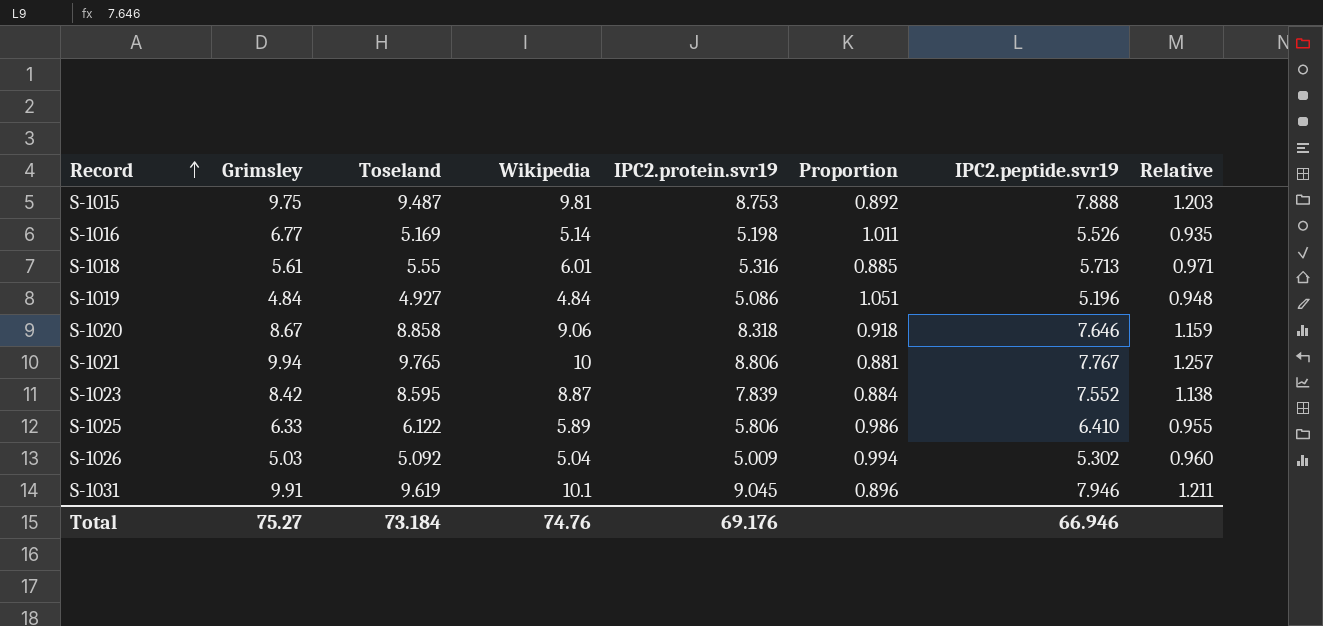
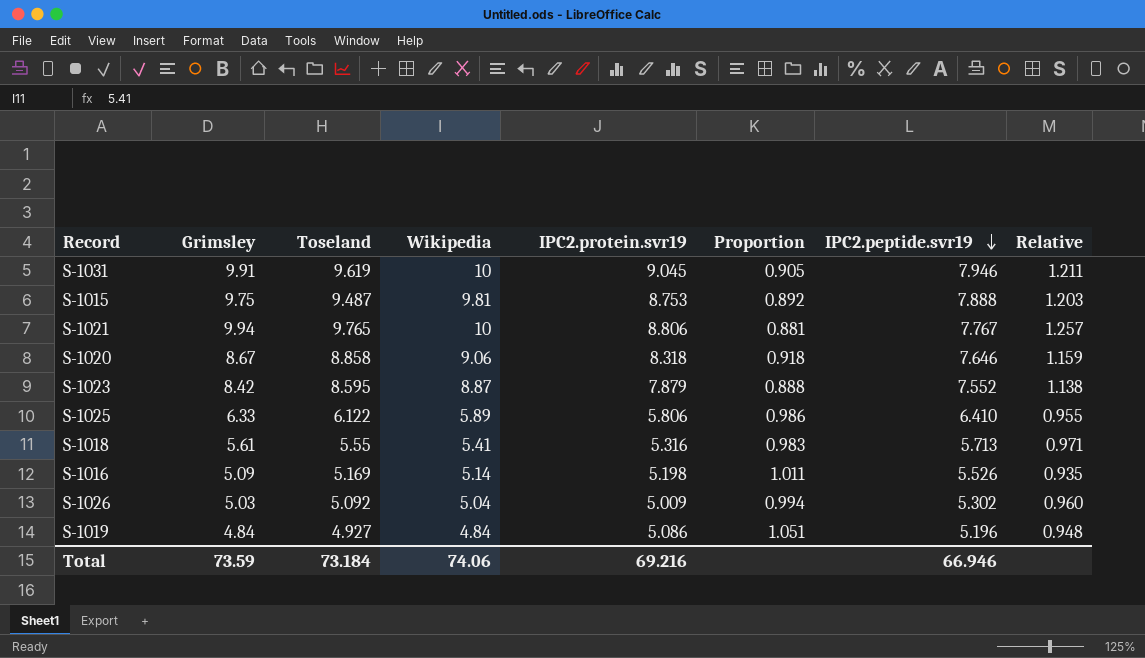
row order: Record ascending -> IPC2.peptide.svr19 descending
S-1031 | Wikipedia: 10.1 -> 10
S-1031 | Proportion: 0.896 -> 0.905
S-1023 | IPC2.protein.svr19: 7.839 -> 7.879
S-1023 | Proportion: 0.884 -> 0.888
S-1018 | Wikipedia: 6.01 -> 5.41
S-1018 | Proportion: 0.885 -> 0.983
S-1016 | Grimsley: 6.77 -> 5.09
Total | Grimsley: 75.27 -> 73.59
Total | Wikipedia: 74.76 -> 74.06
Total | IPC2.protein.svr19: 69.176 -> 69.216

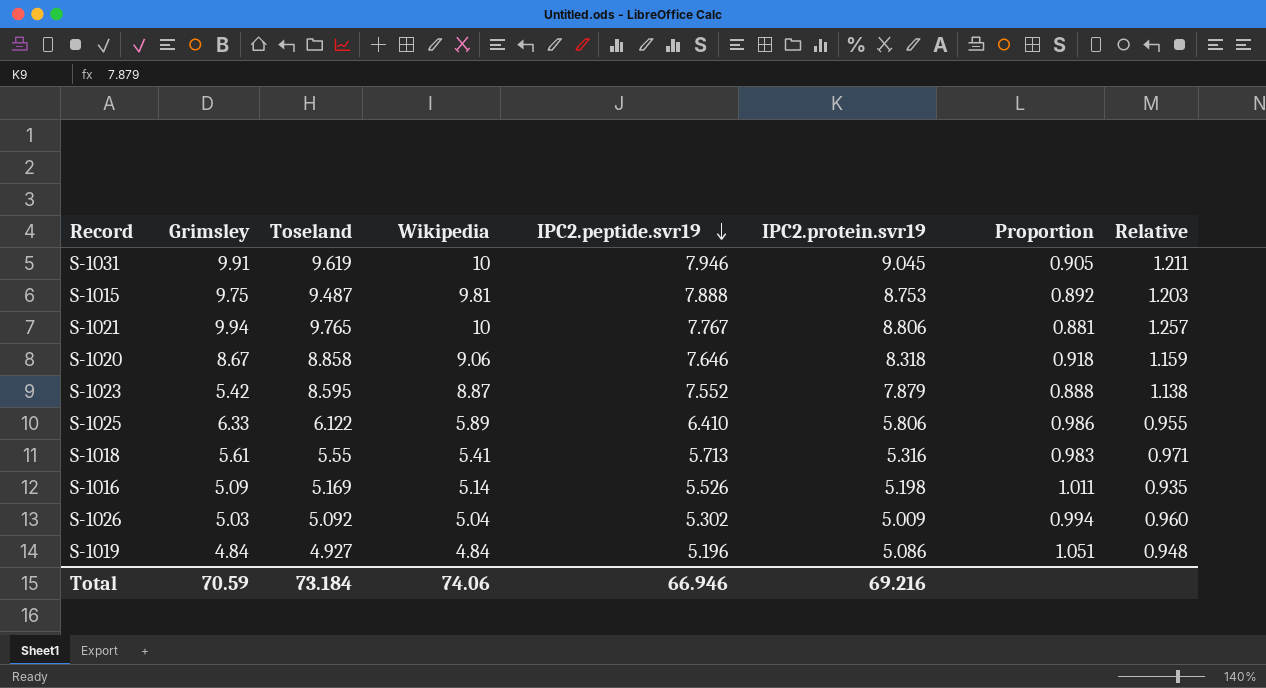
column IPC2.peptide.svr19 | position: 7 -> 5
S-1023 | Grimsley: 8.42 -> 5.42
Total | Grimsley: 73.59 -> 70.59

